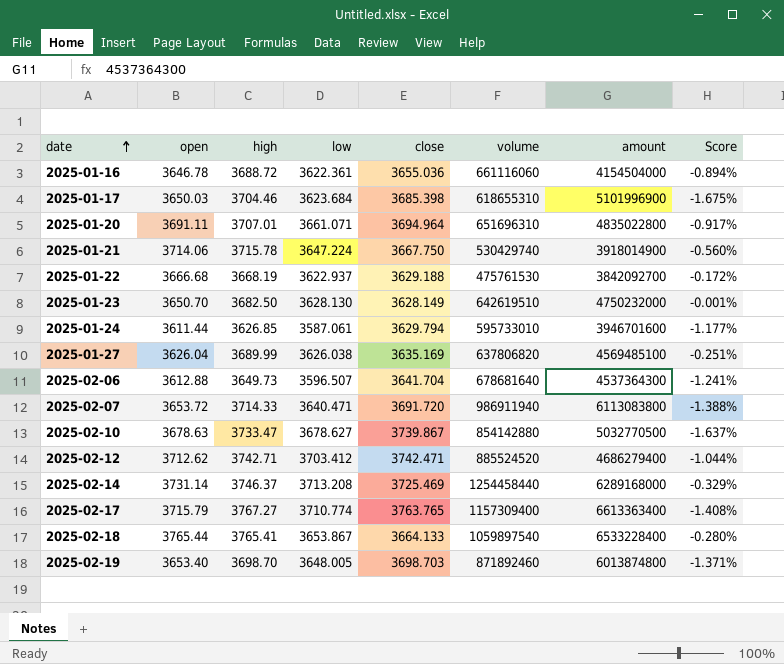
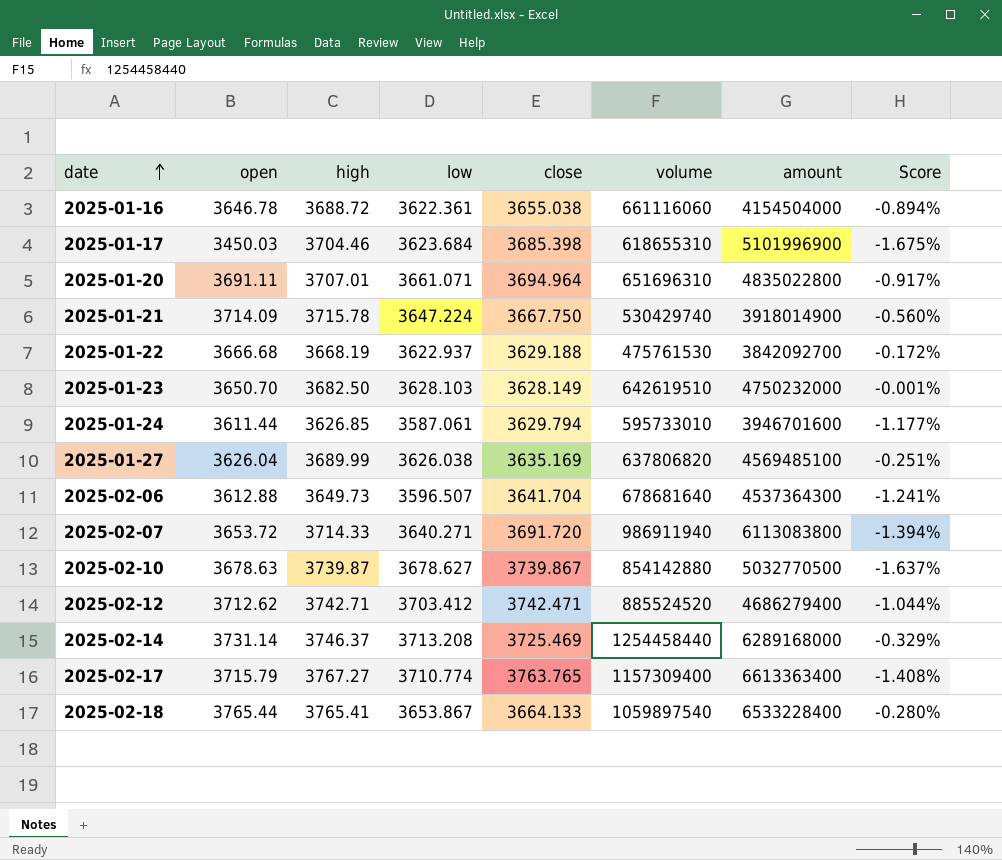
row 2025-02-19: 3653.40 | 3698.70 | 3648.005 | 3698.703 | 871892460 | 6013874800 | -1.371% -> none
2025-01-16 | close: 3655.036 -> 3655.038
2025-01-17 | open: 3650.03 -> 3450.03
2025-01-21 | open: 3714.06 -> 3714.09
2025-01-23 | low: 3628.130 -> 3628.103
2025-02-07 | low: 3640.471 -> 3640.271
2025-02-07 | Score: -1.388% -> -1.394%
2025-02-10 | high: 3733.47 -> 3739.87

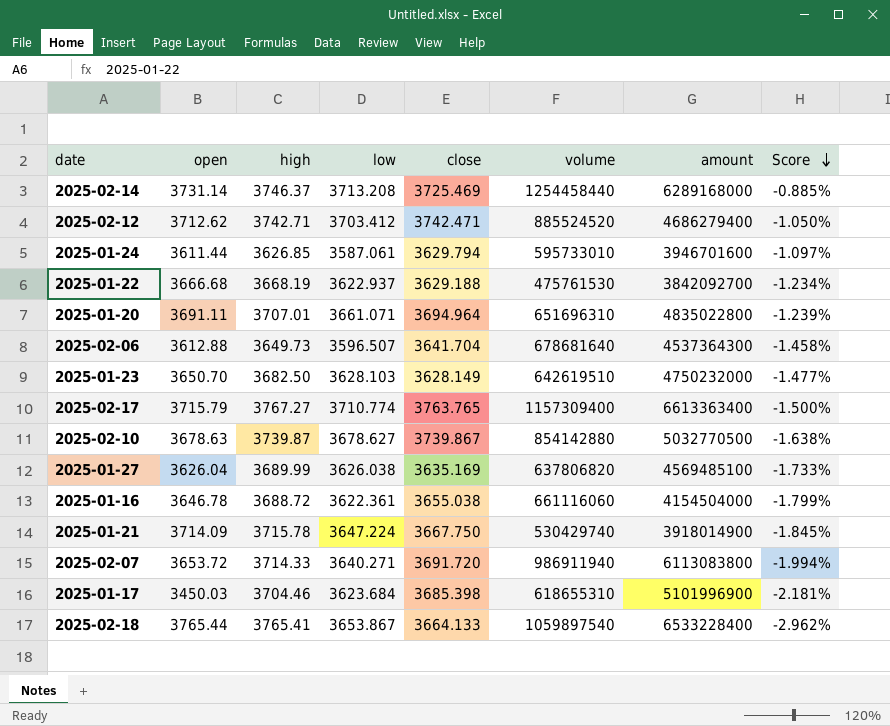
row order: date ascending -> Score descending
column Score | formula: ([low] - [close]) / [close] -> ([low] - [high]) / [high]

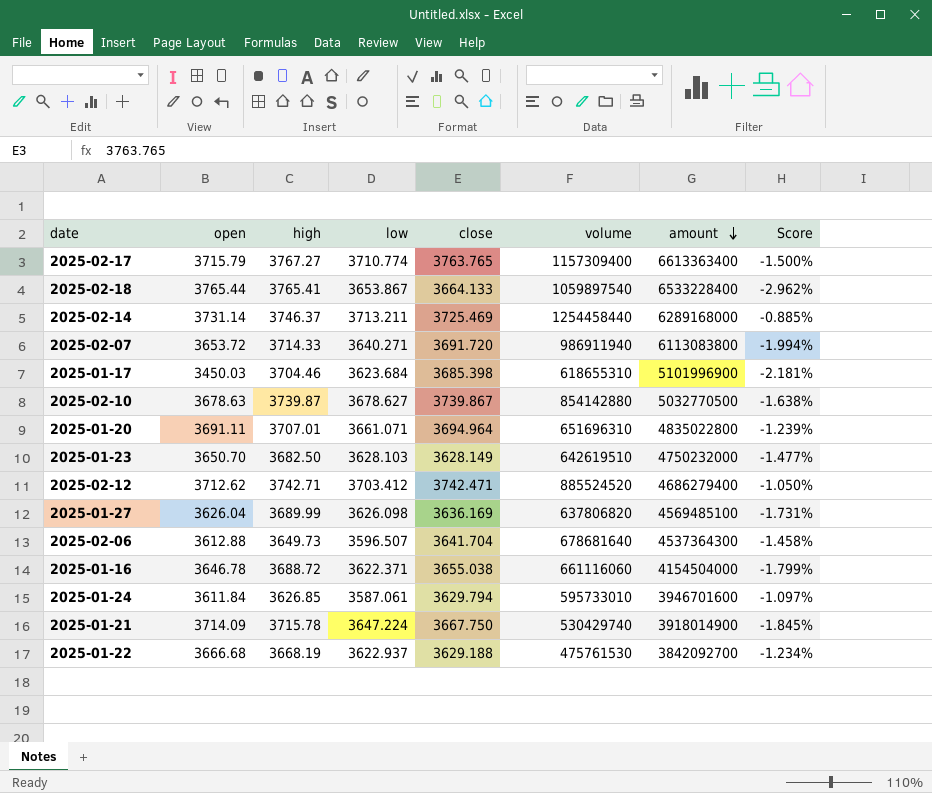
row order: Score descending -> amount descending
2025-02-14 | low: 3713.208 -> 3713.211
2025-01-27 | low: 3626.038 -> 3626.098
2025-01-27 | close: 3635.169 -> 3636.169
2025-01-27 | Score: -1.733% -> -1.731%
2025-01-16 | low: 3622.361 -> 3622.371
2025-01-24 | open: 3611.44 -> 3611.84

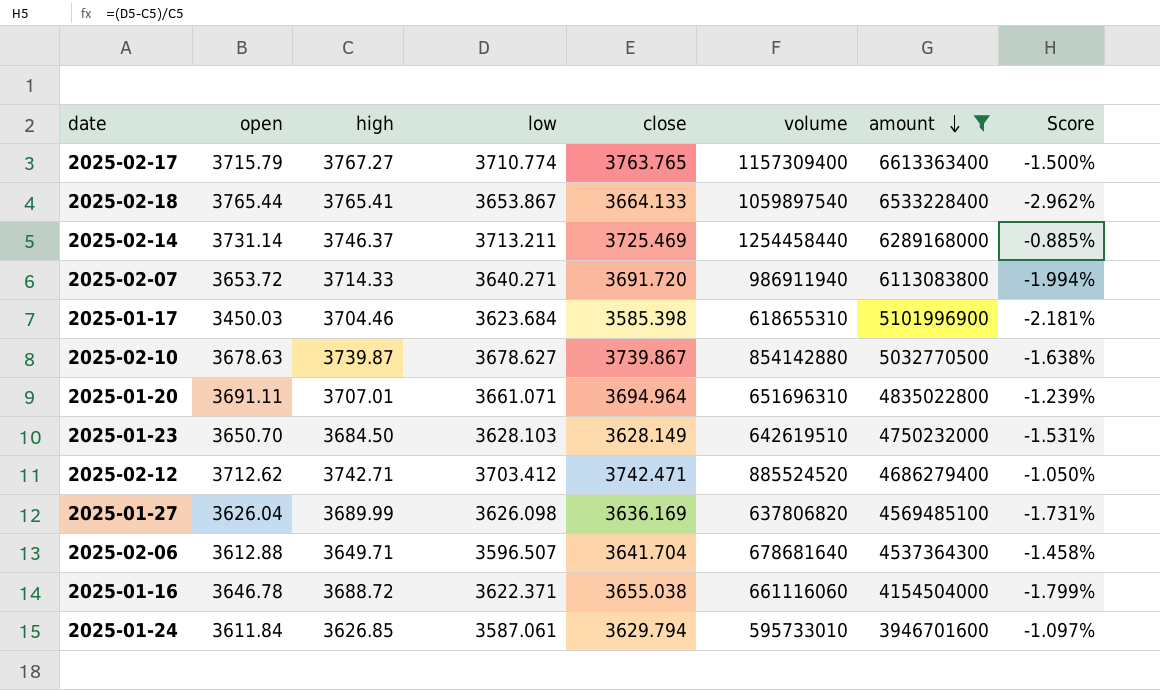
filter: none -> amount >= 3946701600
2025-01-17 | close: 3685.398 -> 3585.398
2025-01-23 | high: 3682.50 -> 3684.50
2025-01-23 | Score: -1.477% -> -1.531%
2025-02-06 | high: 3649.73 -> 3649.71

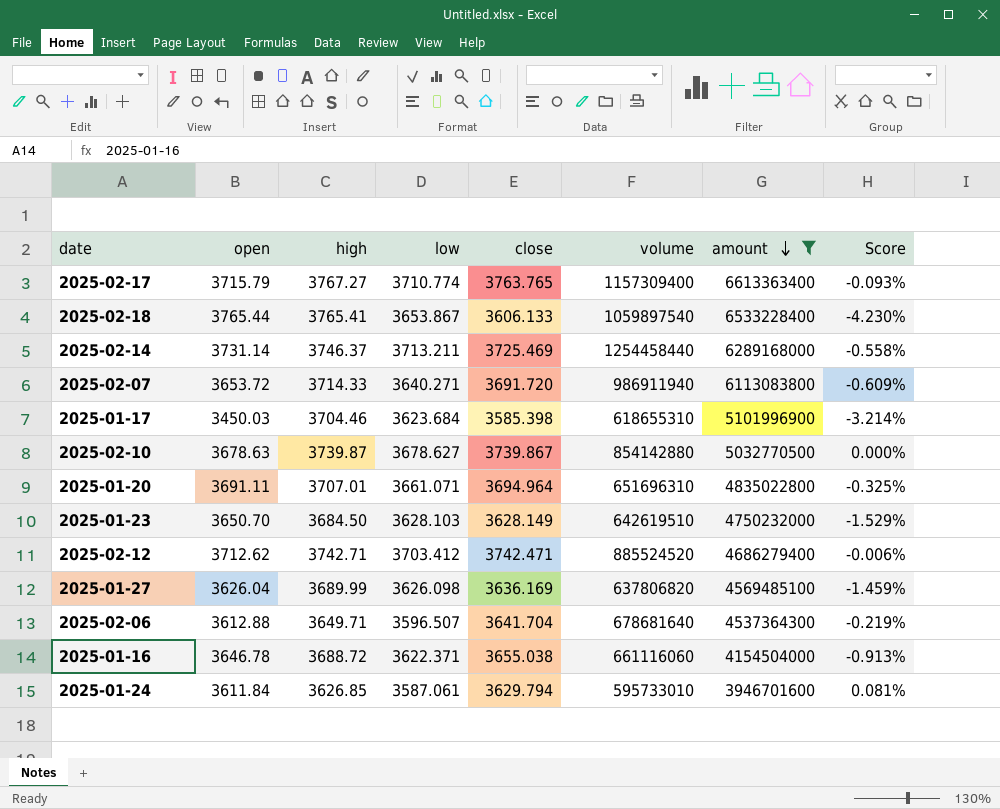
column Score | formula: ([low] - [high]) / [high] -> ([close] - [high]) / [high]
2025-02-18 | close: 3664.133 -> 3606.133

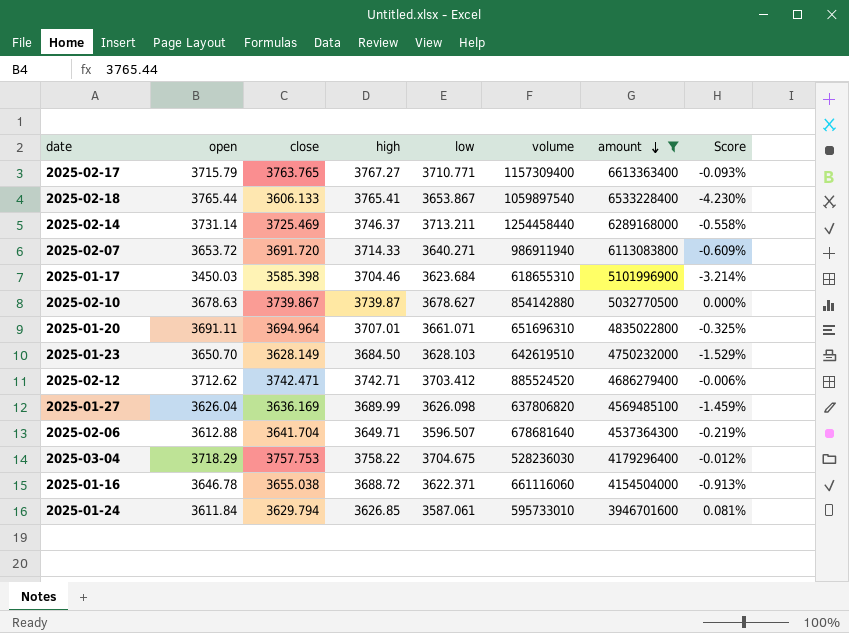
column close | position: 5 -> 3
2025-02-17 | low: 3710.774 -> 3710.771
row 2025-03-04: none -> 3718.29 | 3757.753 | 3758.22 | 3704.675 | 528236030 | 4179296400 | -0.012%

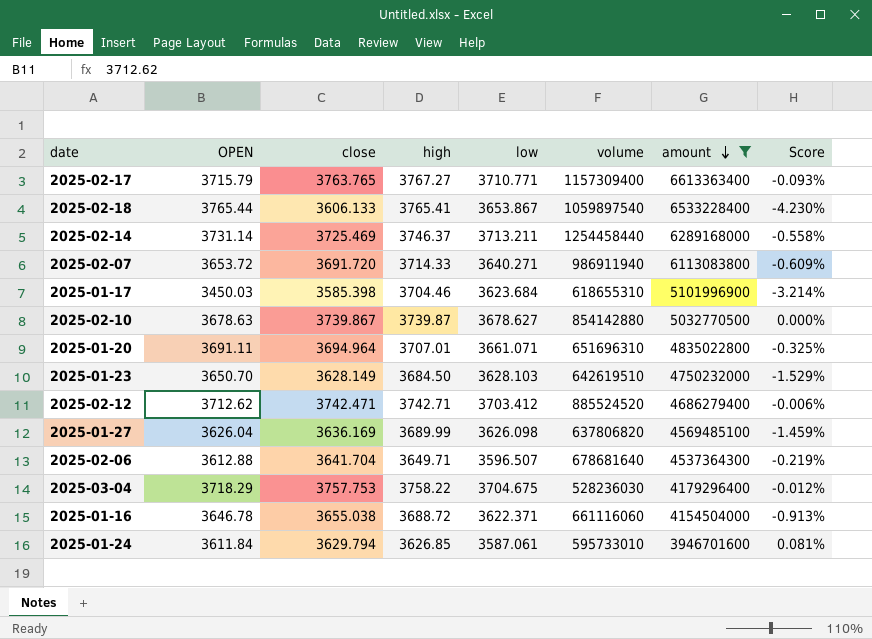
column name: open -> OPEN

